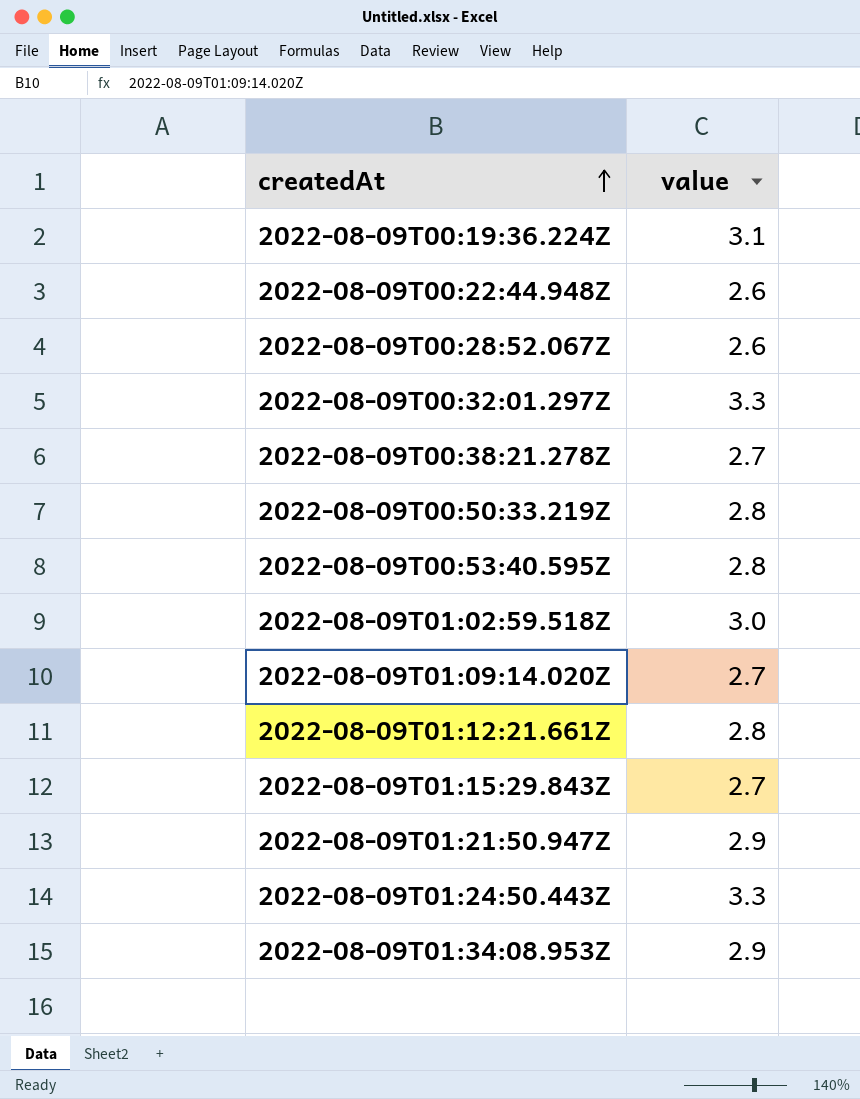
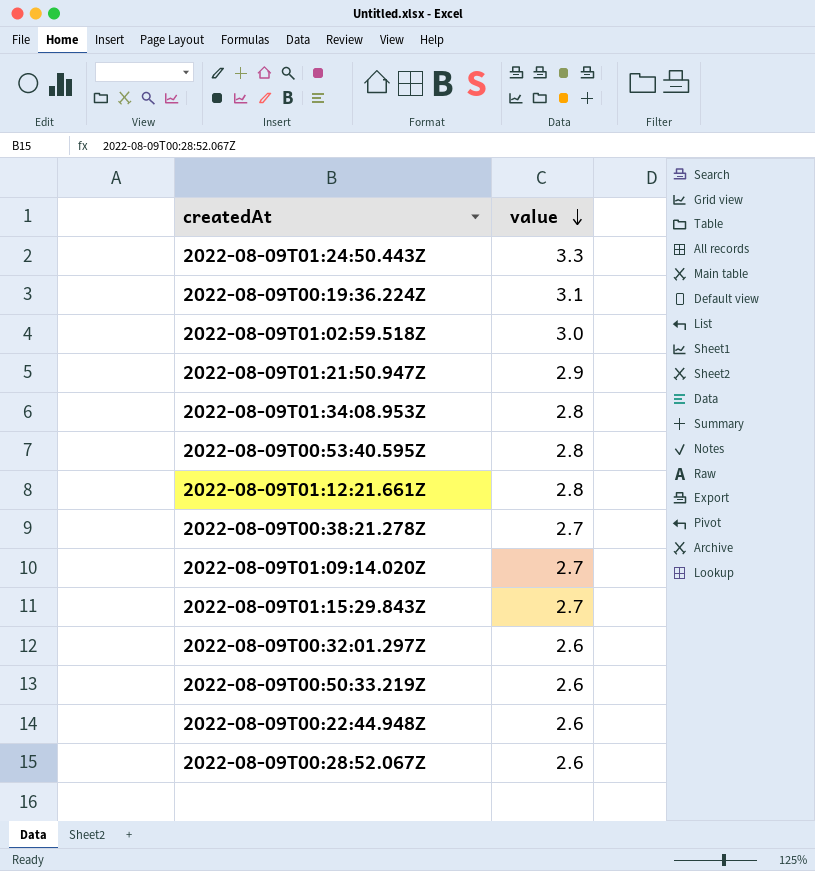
row order: createdAt ascending -> value descending
2022-08-09T01:34:08.953Z | value: 2.9 -> 2.8
2022-08-09T00:32:01.297Z | value: 3.3 -> 2.6
2022-08-09T00:50:33.219Z | value: 2.8 -> 2.6

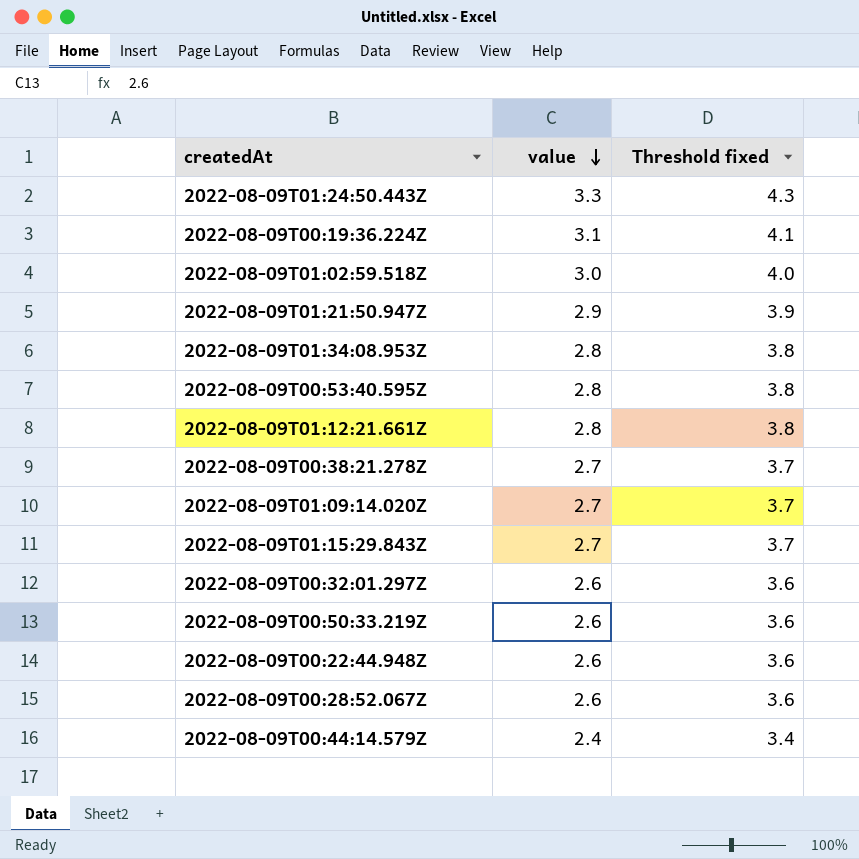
column Threshold fixed | formula: none -> [value] + 1
row 2022-08-09T00:44:14.579Z: none -> 2.4 | 3.4

